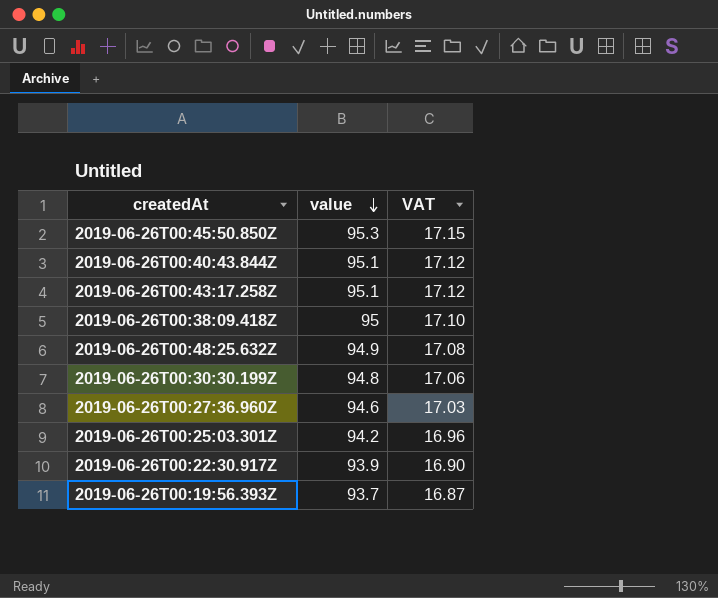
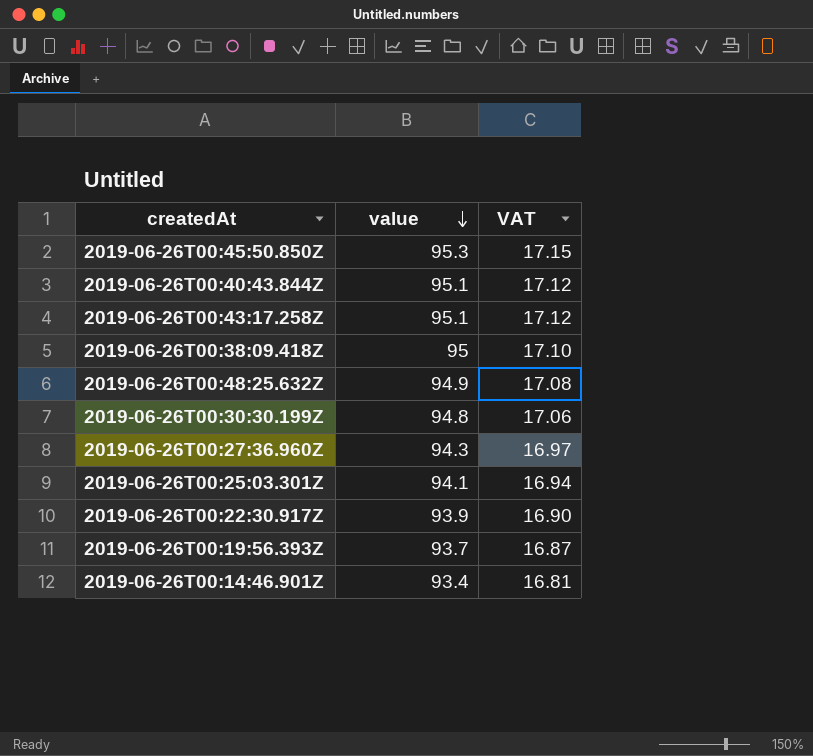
2019-06-26T00:27:36.960Z | value: 94.6 -> 94.3
2019-06-26T00:27:36.960Z | VAT: 17.03 -> 16.97
2019-06-26T00:25:03.301Z | value: 94.2 -> 94.1
2019-06-26T00:25:03.301Z | VAT: 16.96 -> 16.94
row 2019-06-26T00:14:46.901Z: none -> 93.4 | 16.81

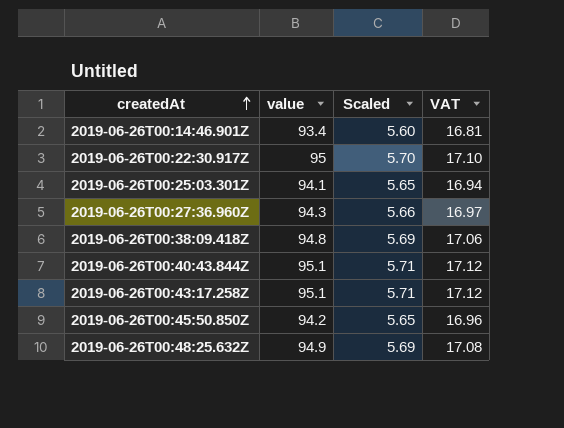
row order: value descending -> createdAt ascending
column Scaled | formula: none -> [value] * 0.06
row 2019-06-26T00:30:30.199Z: 94.8 | 17.06 -> none
row 2019-06-26T00:19:56.393Z: 93.7 | 16.87 -> none
2019-06-26T00:22:30.917Z | value: 93.9 -> 95
2019-06-26T00:22:30.917Z | VAT: 16.90 -> 17.10
2019-06-26T00:38:09.418Z | value: 95 -> 94.8
2019-06-26T00:38:09.418Z | VAT: 17.10 -> 17.06
2019-06-26T00:45:50.850Z | value: 95.3 -> 94.2
2019-06-26T00:45:50.850Z | VAT: 17.15 -> 16.96

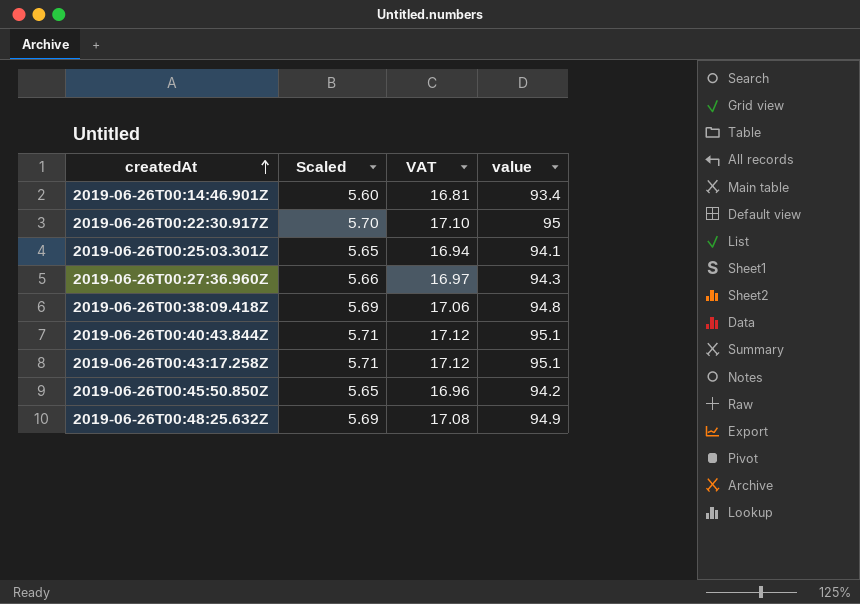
column value | position: 2 -> 4

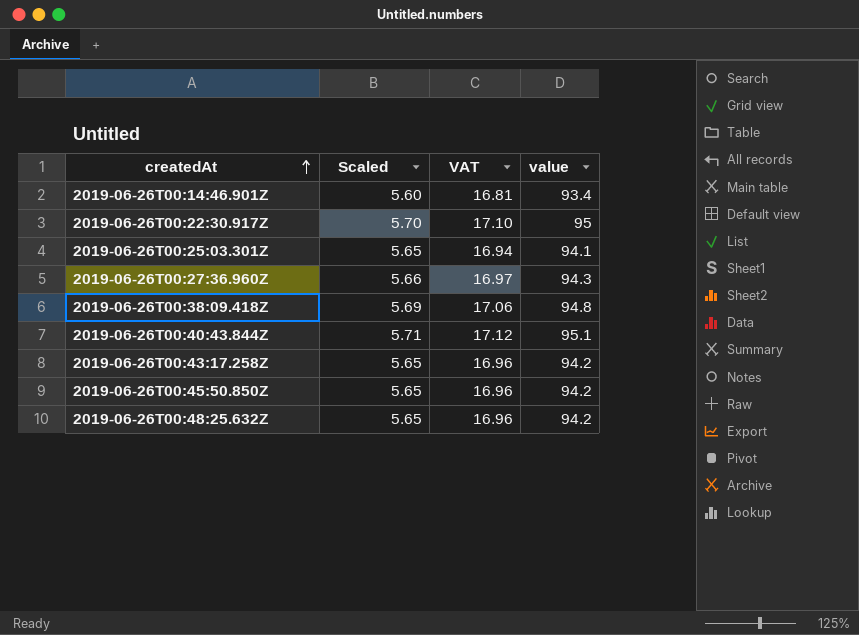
2019-06-26T00:43:17.258Z | Scaled: 5.71 -> 5.65
2019-06-26T00:43:17.258Z | VAT: 17.12 -> 16.96
2019-06-26T00:43:17.258Z | value: 95.1 -> 94.2
2019-06-26T00:48:25.632Z | Scaled: 5.69 -> 5.65
2019-06-26T00:48:25.632Z | VAT: 17.08 -> 16.96
2019-06-26T00:48:25.632Z | value: 94.9 -> 94.2

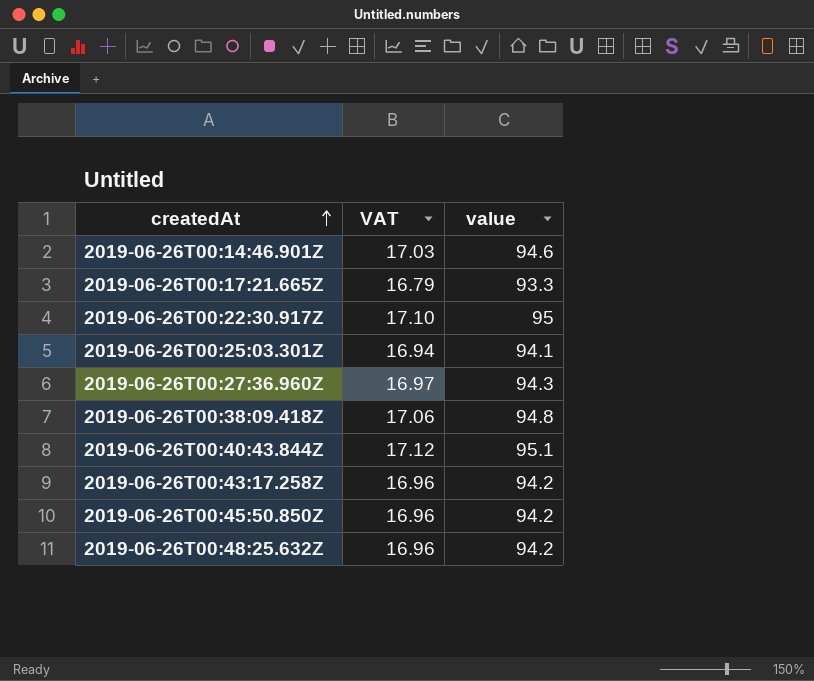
column Scaled | formula: [value] * 0.06 -> none
2019-06-26T00:14:46.901Z | VAT: 16.81 -> 17.03
2019-06-26T00:14:46.901Z | value: 93.4 -> 94.6
row 2019-06-26T00:17:21.665Z: none -> 16.79 | 93.3

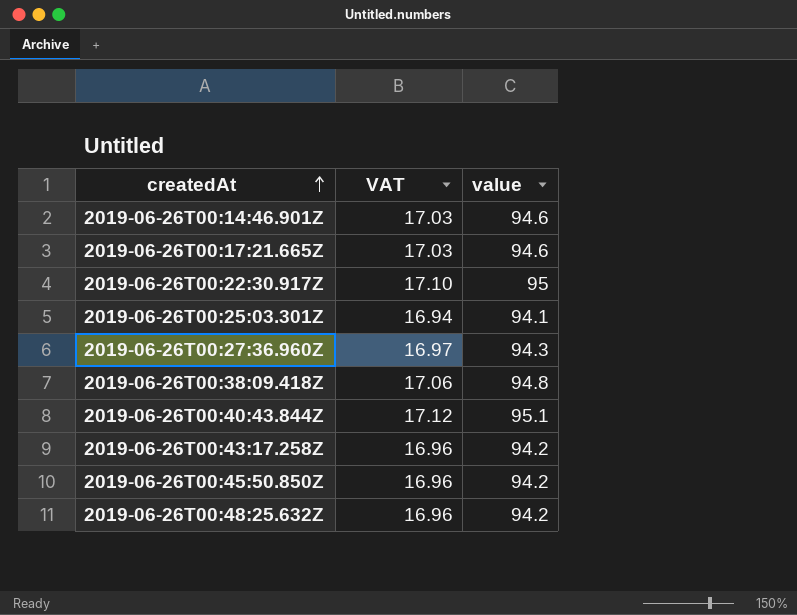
2019-06-26T00:17:21.665Z | VAT: 16.79 -> 17.03
2019-06-26T00:17:21.665Z | value: 93.3 -> 94.6

